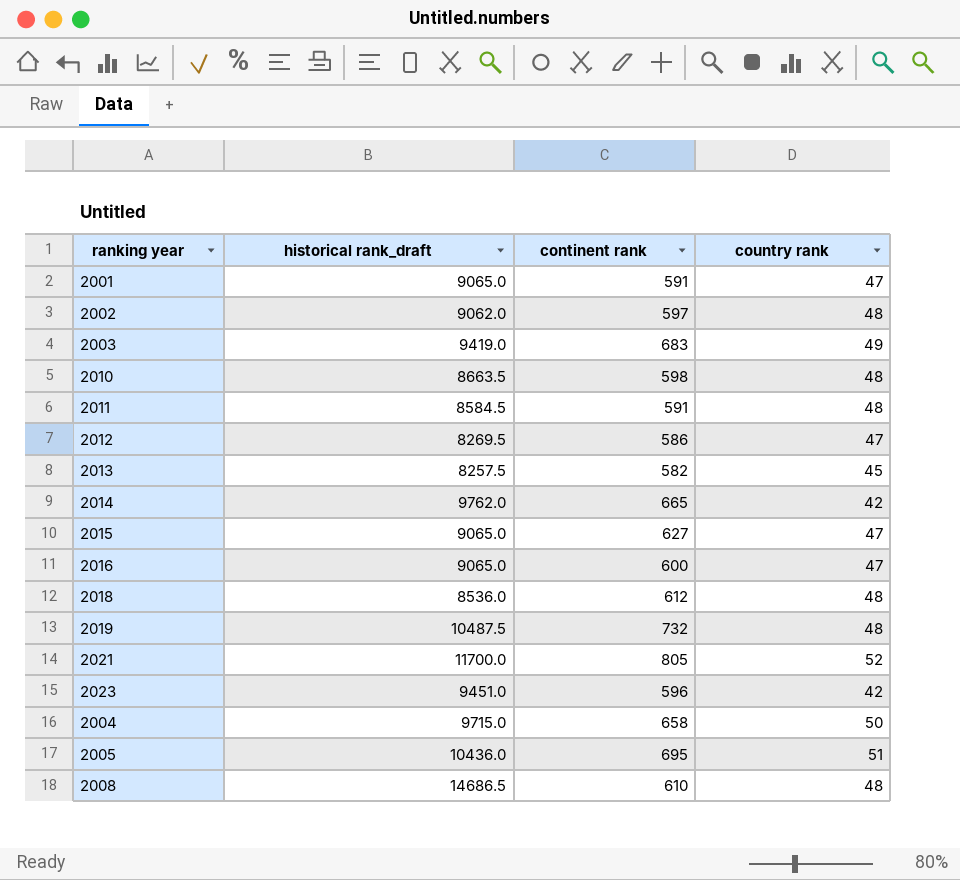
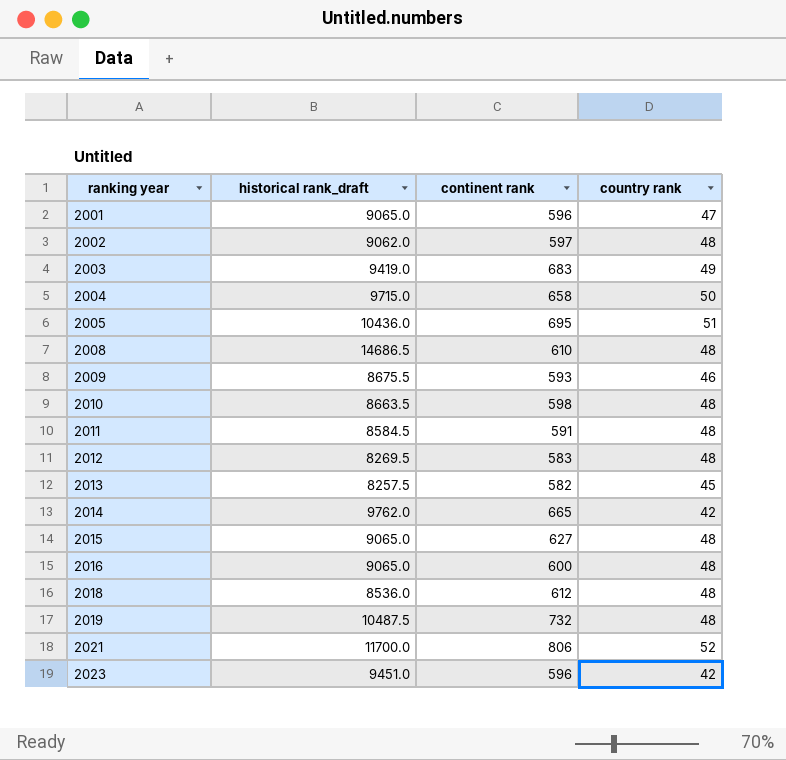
row order: none -> ranking year ascending
2001 | continent rank: 591 -> 596
row 2009: none -> 8675.5 | 593 | 46
2012 | continent rank: 586 -> 583
2012 | country rank: 47 -> 48
2015 | country rank: 47 -> 48
2016 | country rank: 47 -> 48
2021 | continent rank: 805 -> 806

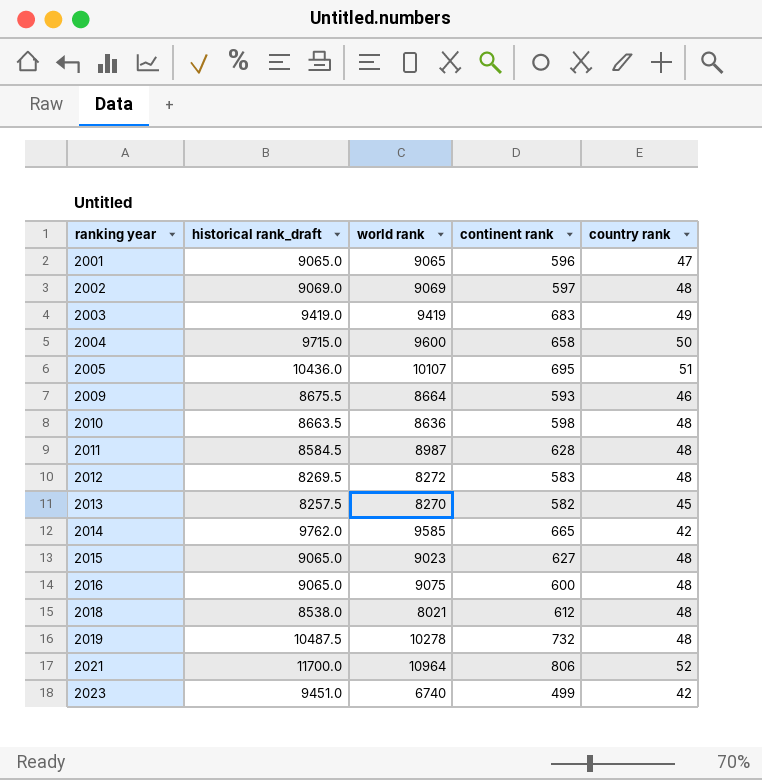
column world rank | position: none -> 3
row 2008: 14686.5 | 610 | 48 -> none
2002 | historical rank_draft: 9062.0 -> 9069.0
2011 | continent rank: 591 -> 628
2018 | historical rank_draft: 8536.0 -> 8538.0
2023 | continent rank: 596 -> 499

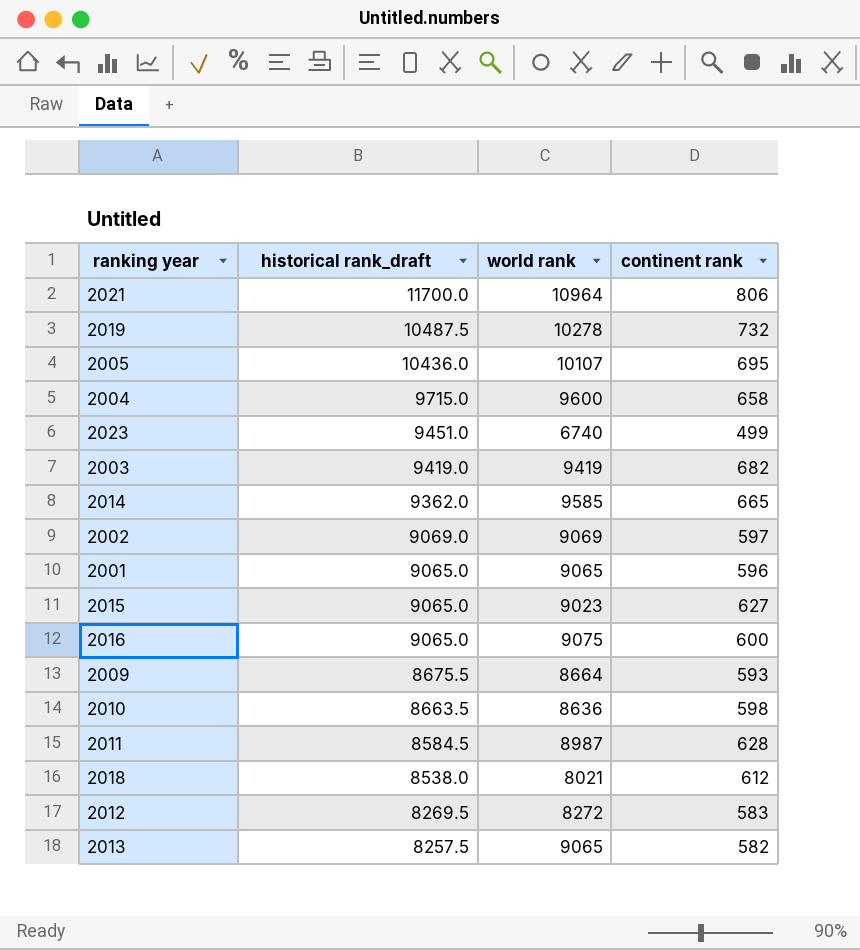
row order: ranking year ascending -> historical rank_draft descending
column country rank | position: 5 -> none
2003 | continent rank: 683 -> 682
2014 | historical rank_draft: 9762.0 -> 9362.0
2013 | world rank: 8270 -> 9065

